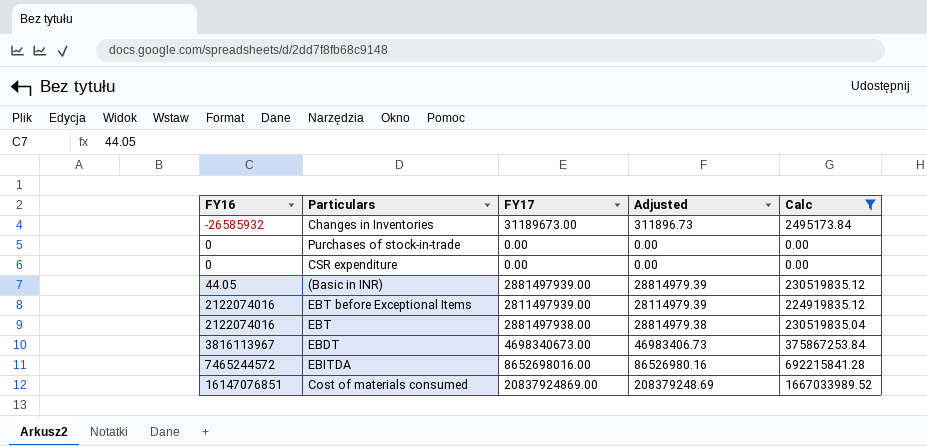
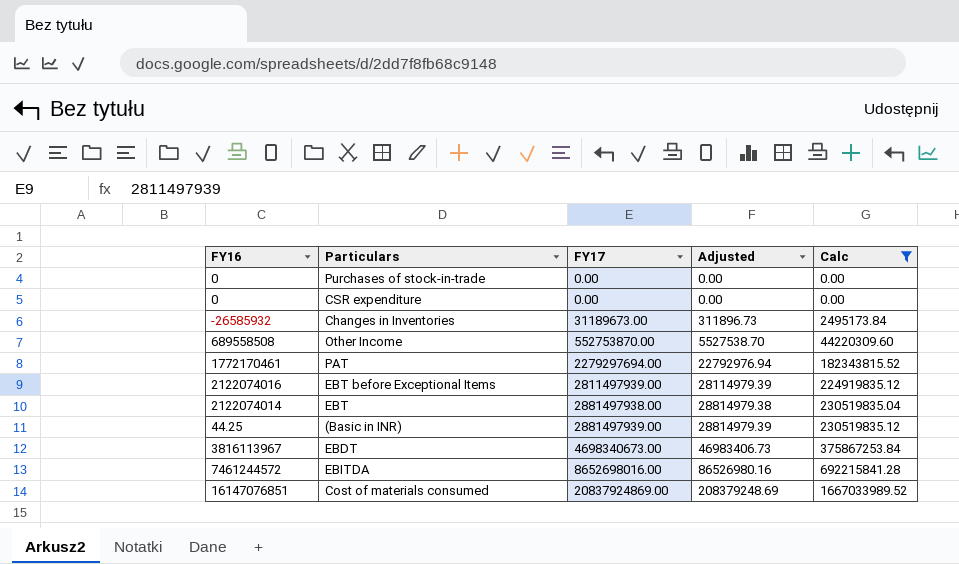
row order: FY16 ascending -> FY17 ascending
row Other Income: none -> 689558508 | 552753870.00 | 5527538.70 | 44220309.60
row PAT: none -> 1772170461 | 2279297694.00 | 22792976.94 | 182343815.52
EBT | FY16: 2122074016 -> 2122074014
(Basic in INR) | FY16: 44.05 -> 44.25
EBITDA | FY16: 7465244572 -> 7461244572

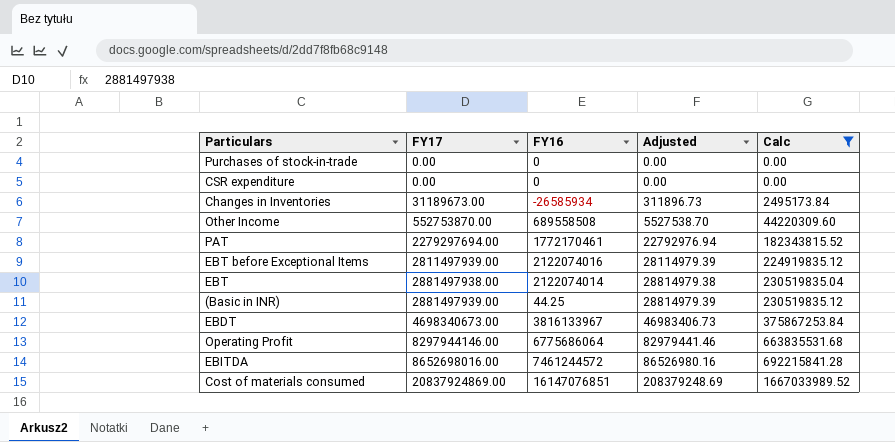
column FY16 | position: 1 -> 3
Changes in Inventories | FY16: -26585932 -> -26585934
EBDT | FY16: 3816113967 -> 3816133967
row Operating Profit: none -> 8297944146.00 | 6775686064 | 82979441.46 | 663835531.68

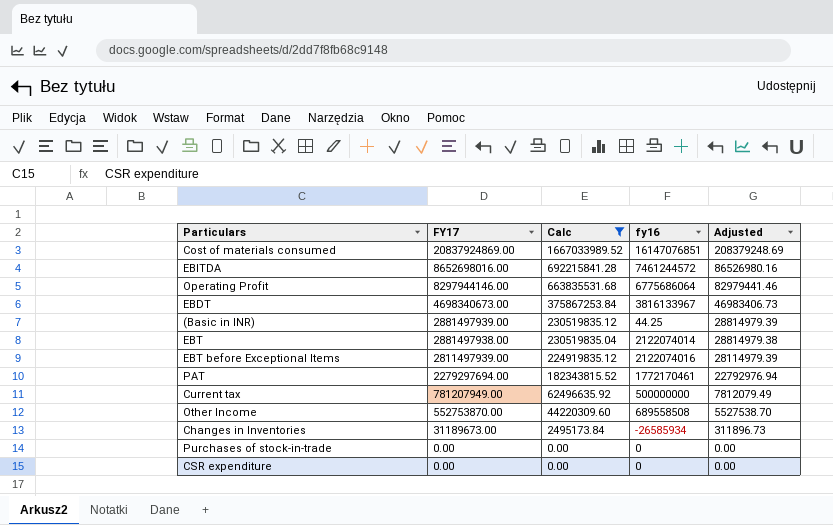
row order: FY17 ascending -> FY17 descending
column Calc | position: 5 -> 3
column name: FY16 -> fy16
row Current tax: none -> 781207949.00 | 62496635.92 | 500000000 | 7812079.49

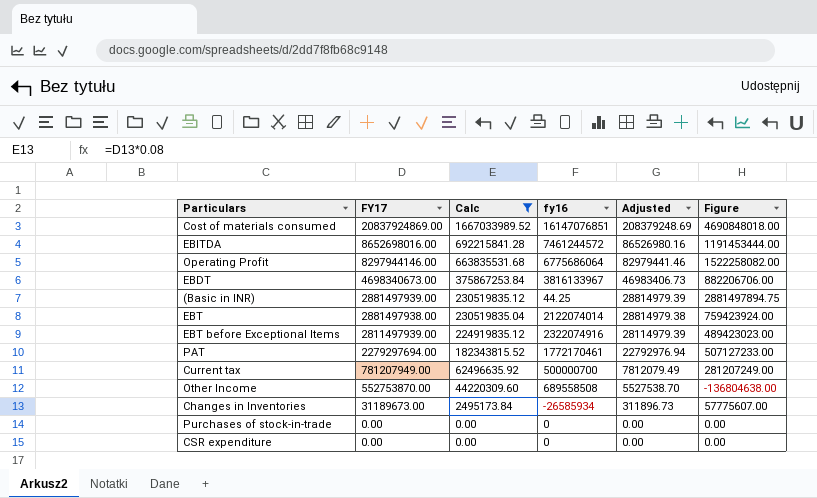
column Figure | formula: none -> [FY17] - [fy16]
EBT before Exceptional Items | fy16: 2122074016 -> 2322074916
Current tax | fy16: 500000000 -> 500000700

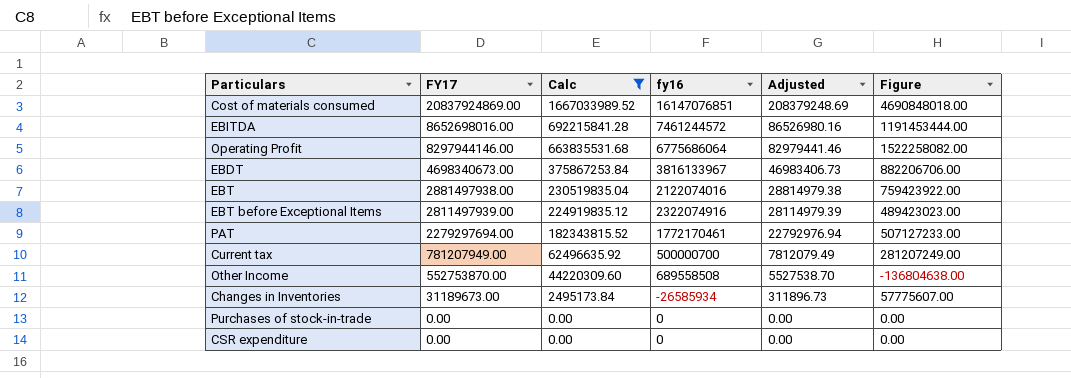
row (Basic in INR): 2881497939.00 | 230519835.12 | 44.25 | 28814979.39 | 2881497894.75 -> none
EBT | fy16: 2122074014 -> 2122074016
EBT | Figure: 759423924.00 -> 759423922.00

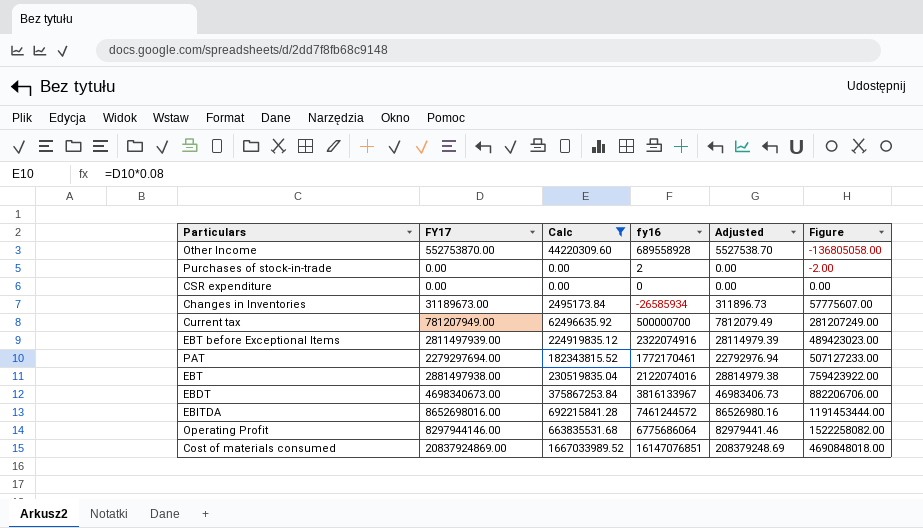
row order: FY17 descending -> Figure ascending
Other Income | fy16: 689558508 -> 689558928
Other Income | Figure: -136804638.00 -> -136805058.00
Purchases of stock-in-trade | fy16: 0 -> 2
Purchases of stock-in-trade | Figure: 0.00 -> -2.00

